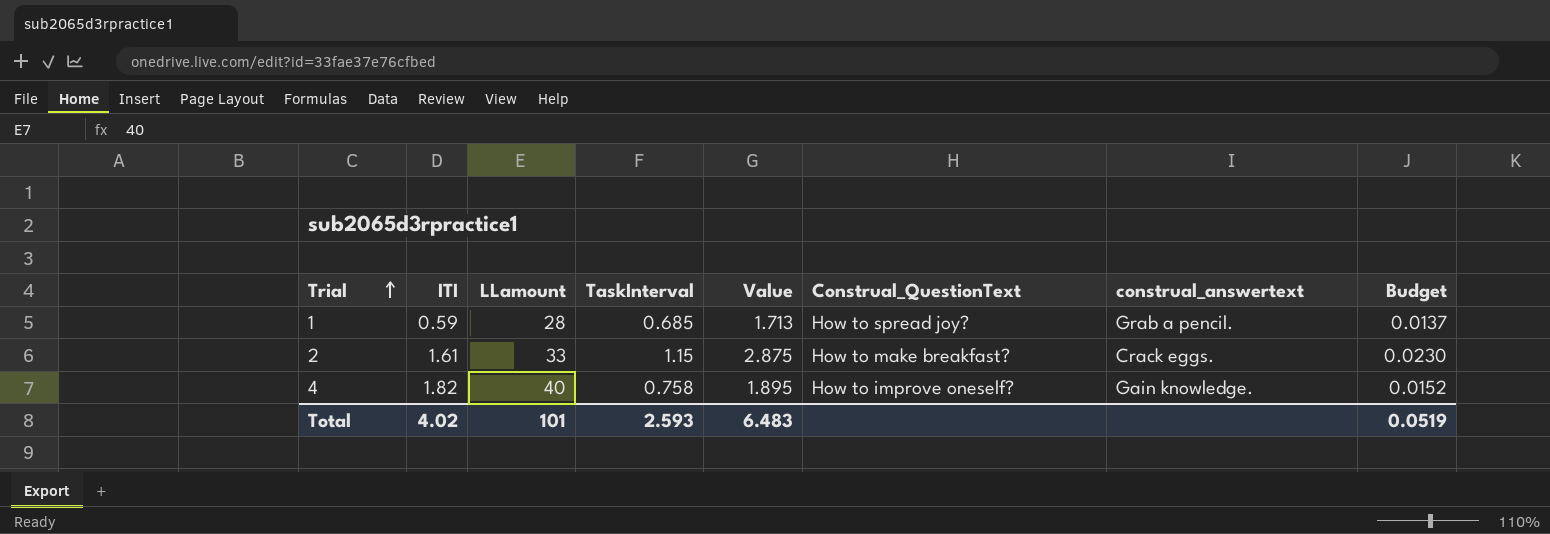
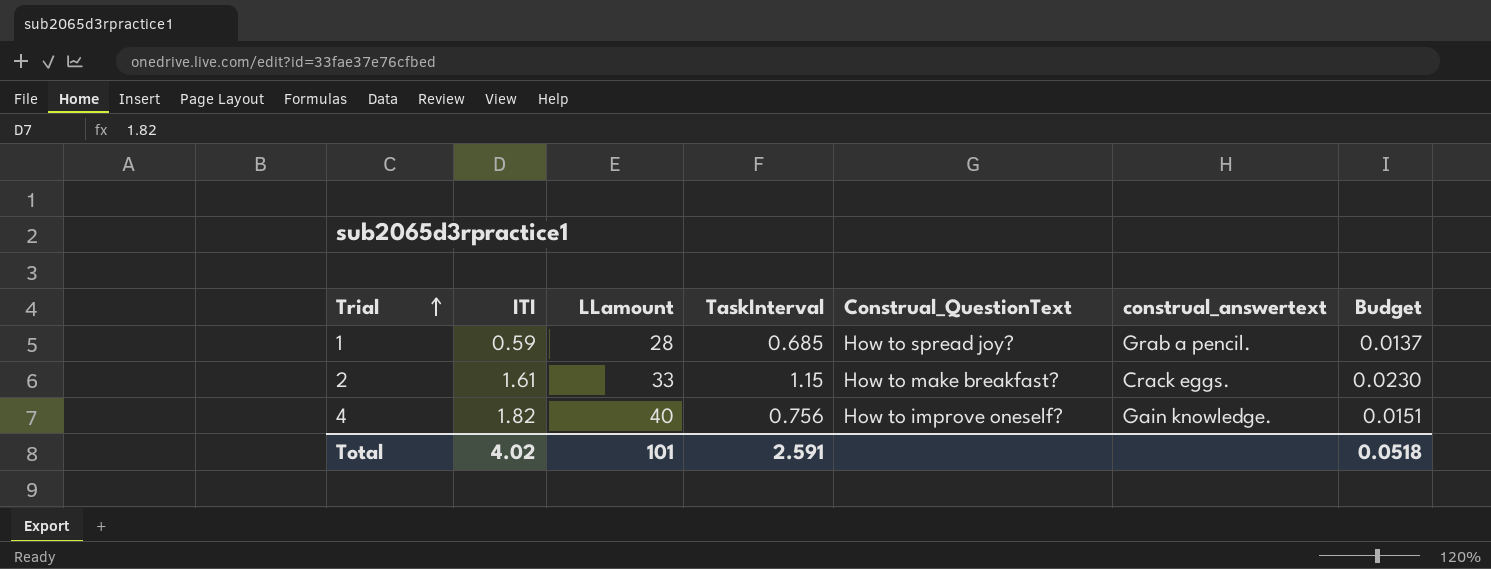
column Value | formula: [TaskInterval] * 2.5 -> none
4 | TaskInterval: 0.758 -> 0.756
4 | Budget: 0.0152 -> 0.0151
Total | TaskInterval: 2.593 -> 2.591
Total | Budget: 0.0519 -> 0.0518

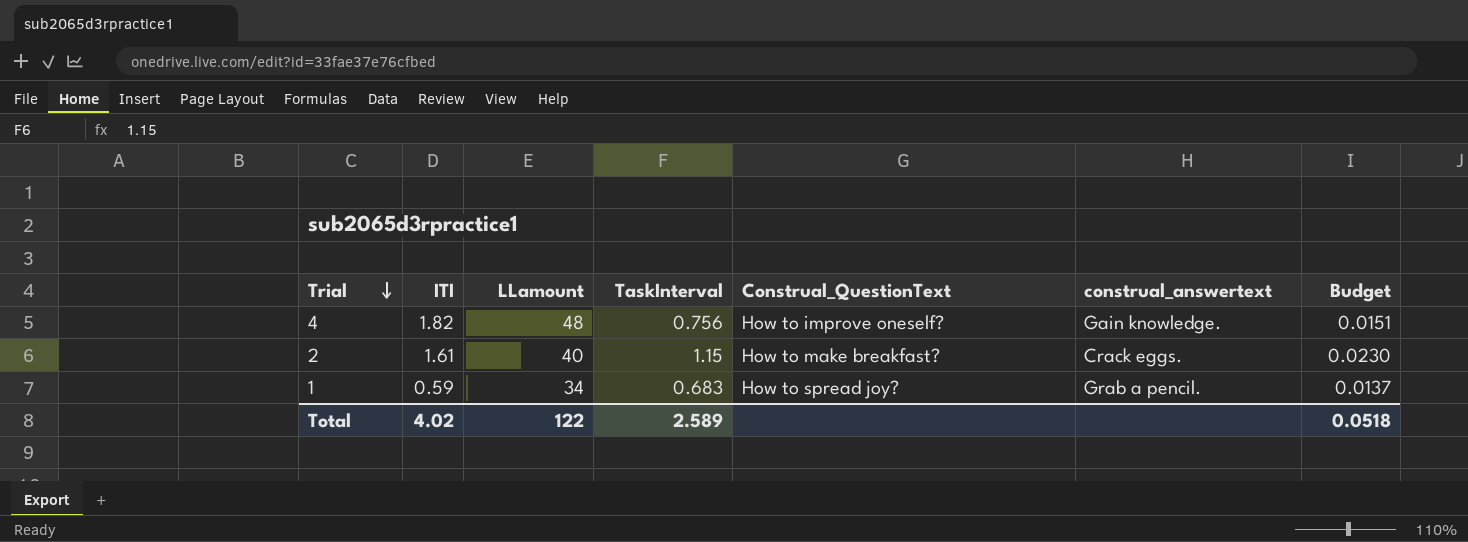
row order: Trial ascending -> Trial descending
4 | LLamount: 40 -> 48
2 | LLamount: 33 -> 40
1 | LLamount: 28 -> 34
1 | TaskInterval: 0.685 -> 0.683
Total | LLamount: 101 -> 122
Total | TaskInterval: 2.591 -> 2.589

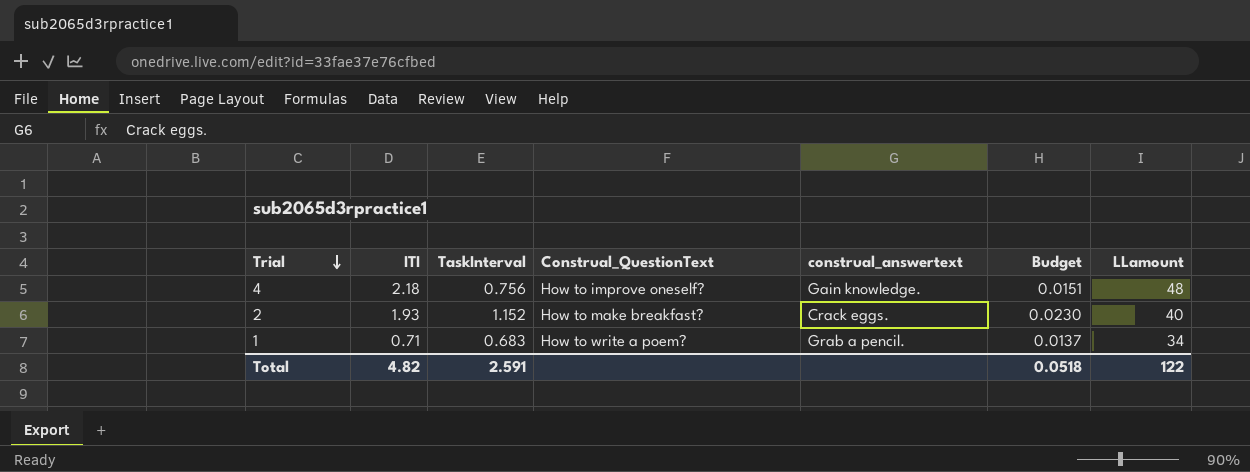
column LLamount | position: 3 -> 7
4 | ITI: 1.82 -> 2.18
2 | ITI: 1.61 -> 1.93
2 | TaskInterval: 1.15 -> 1.152
1 | ITI: 0.59 -> 0.71
1 | Construal_QuestionText: How to spread joy? -> How to write a poem?
Total | ITI: 4.02 -> 4.82
Total | TaskInterval: 2.589 -> 2.591

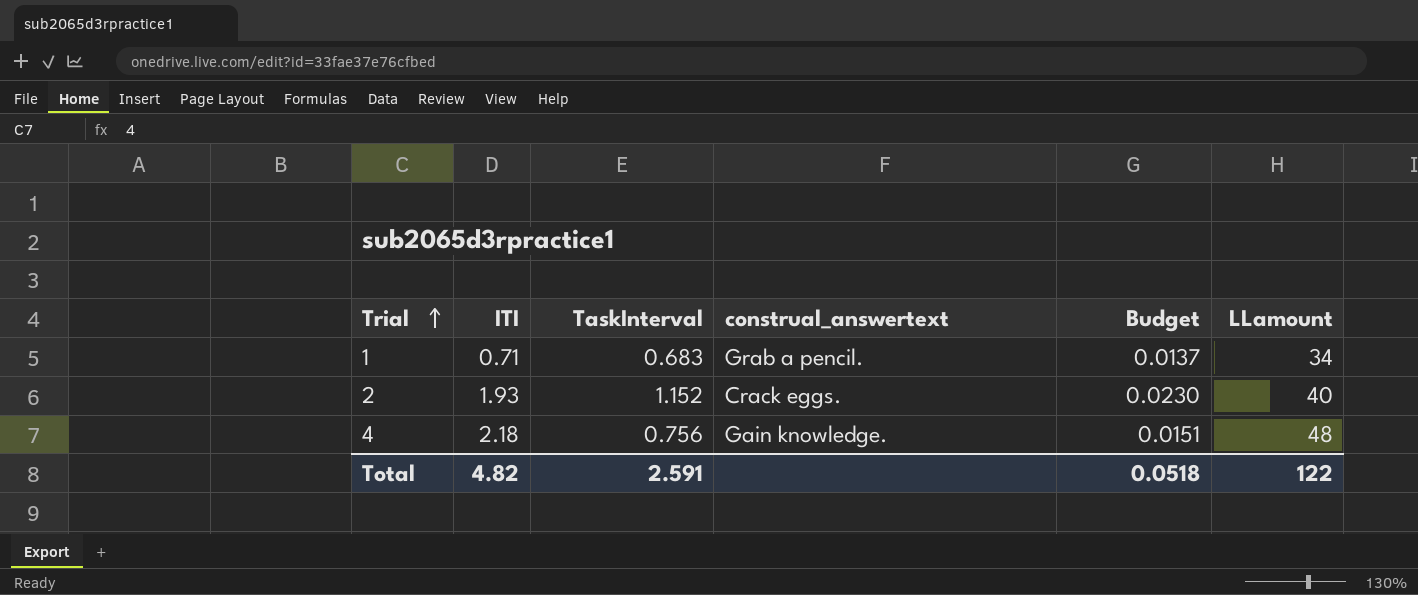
row order: Trial descending -> Trial ascending
column Construal_QuestionText | position: 4 -> none

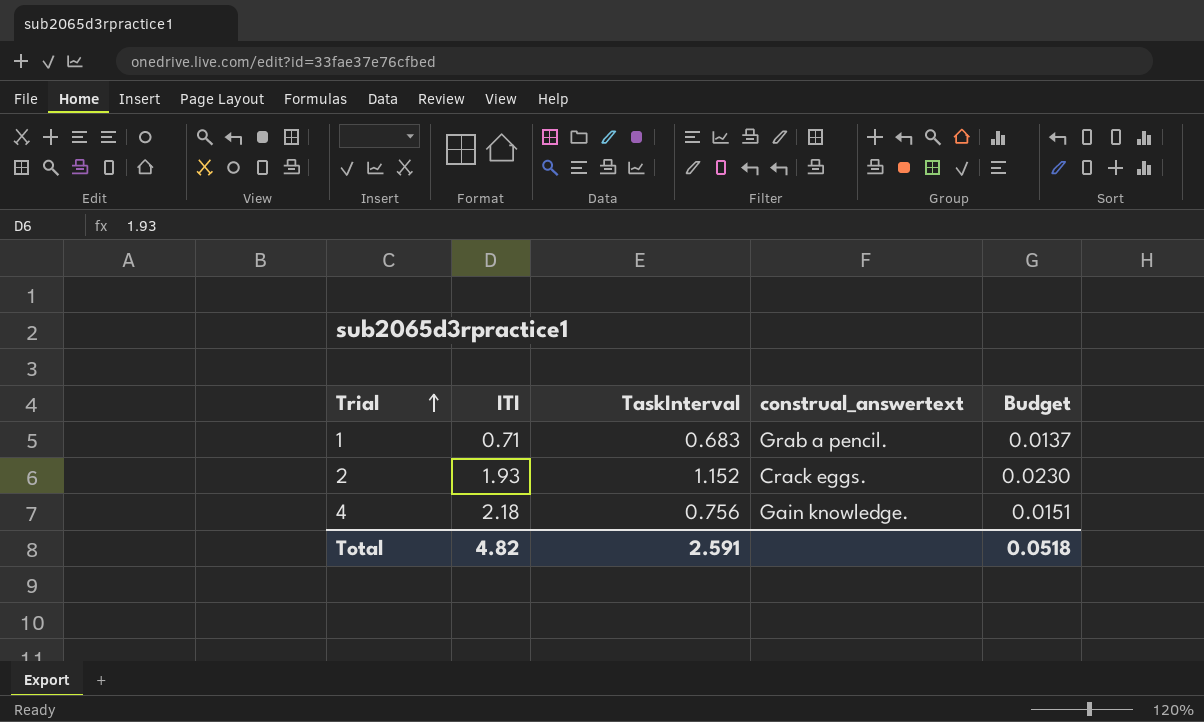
column LLamount | position: 6 -> none

